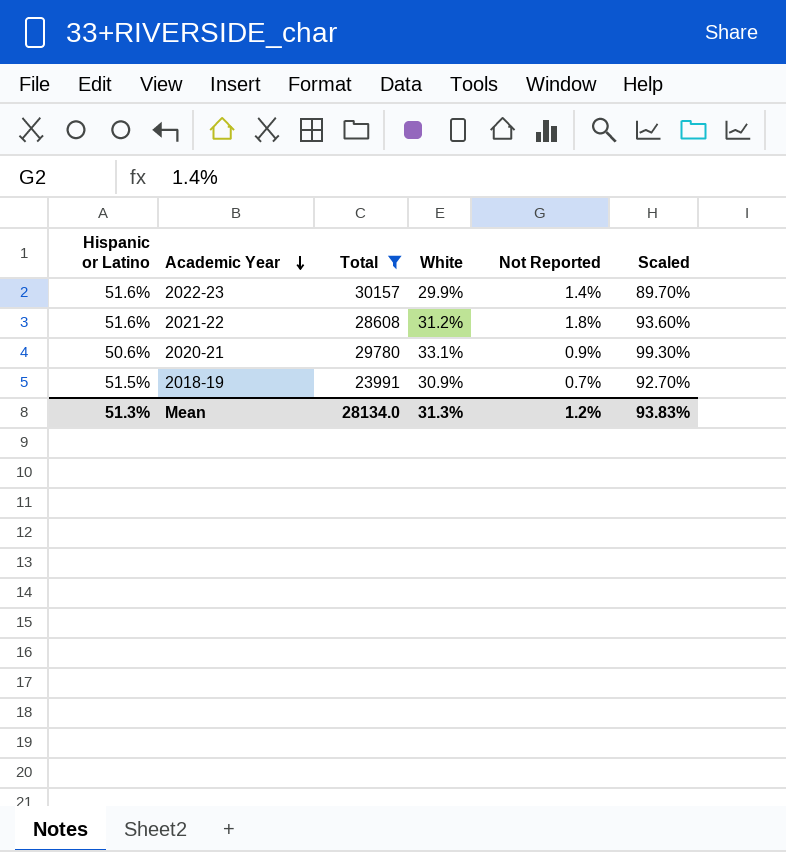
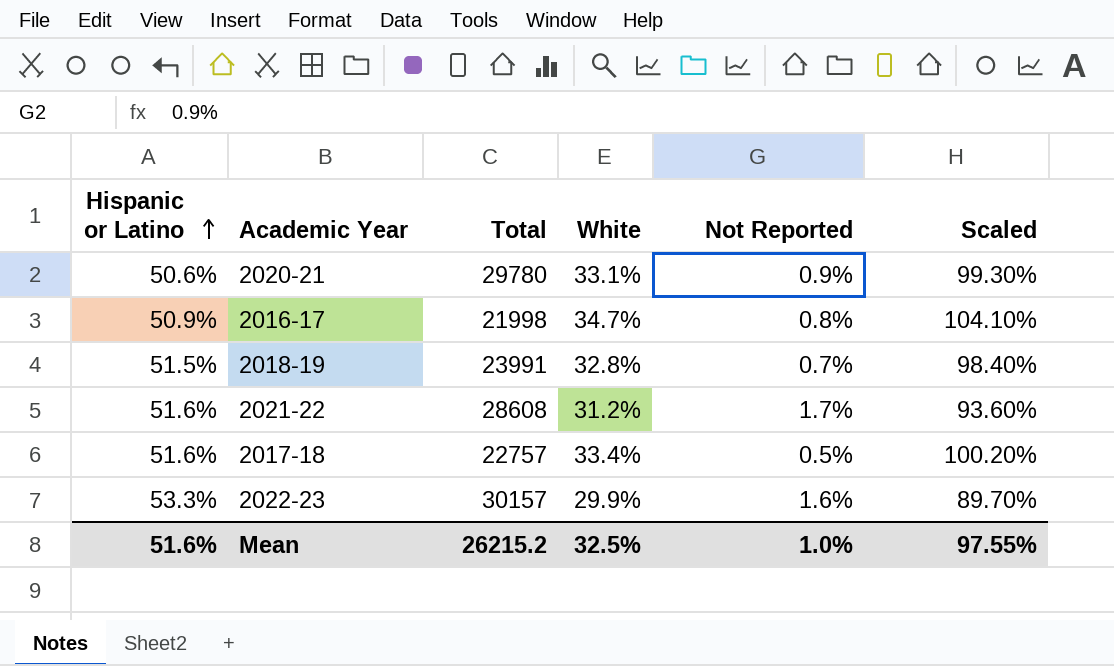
filter: Total >= 23991 -> none
row order: Academic Year descending -> Hispanic or Latino ascending
2018-19 | White: 30.9% -> 32.8%
2018-19 | Scaled: 92.70% -> 98.40%
2021-22 | Not Reported: 1.8% -> 1.7%
2022-23 | Hispanic or Latino: 51.6% -> 53.3%
2022-23 | Not Reported: 1.4% -> 1.6%
Mean | Hispanic or Latino: 51.3% -> 51.6%
Mean | Total: 28134.0 -> 26215.2
Mean | White: 31.3% -> 32.5%
Mean | Not Reported: 1.2% -> 1.0%
Mean | Scaled: 93.83% -> 97.55%

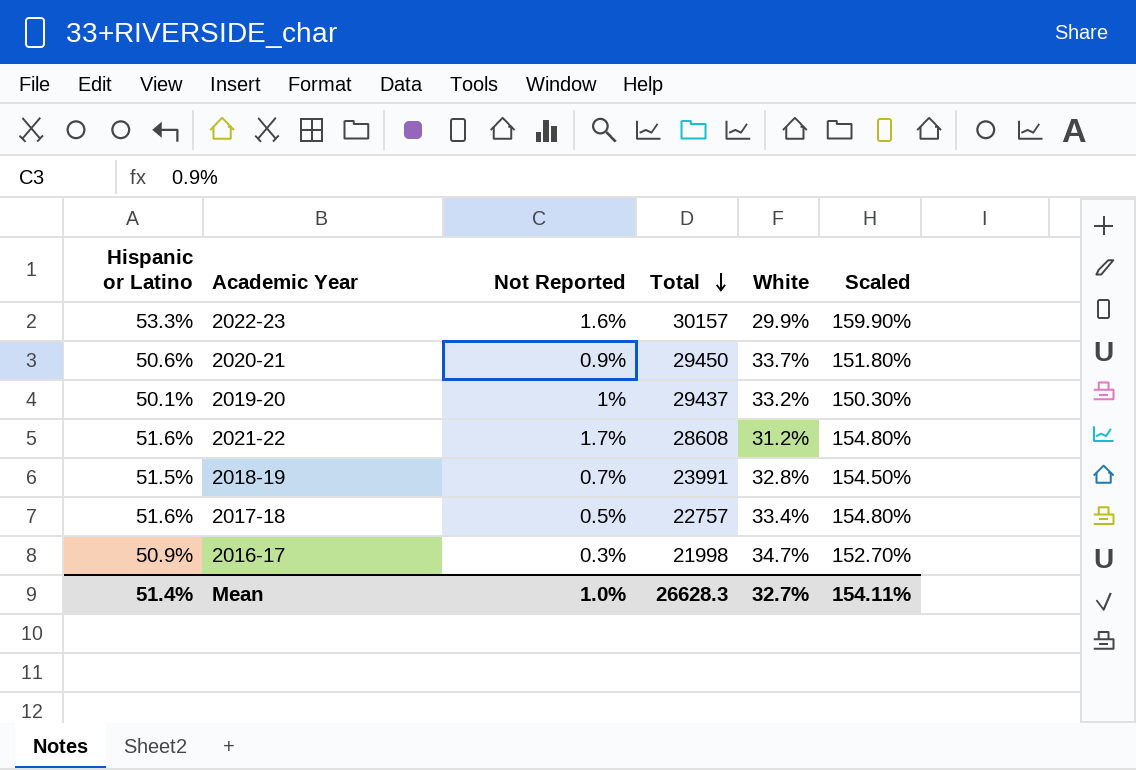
row order: Hispanic or Latino ascending -> Total descending
column Not Reported | position: 5 -> 3
column Scaled | formula: [White] * 3 -> [Hispanic or Latino] * 3
2020-21 | Total: 29780 -> 29450
2020-21 | White: 33.1% -> 33.7%
row 2019-20: none -> 50.1% | 1% | 29437 | 33.2% | 150.30%
2016-17 | Not Reported: 0.8% -> 0.3%
Mean | Hispanic or Latino: 51.6% -> 51.4%
Mean | Total: 26215.2 -> 26628.3
Mean | White: 32.5% -> 32.7%
Mean | Scaled: 97.55% -> 154.11%

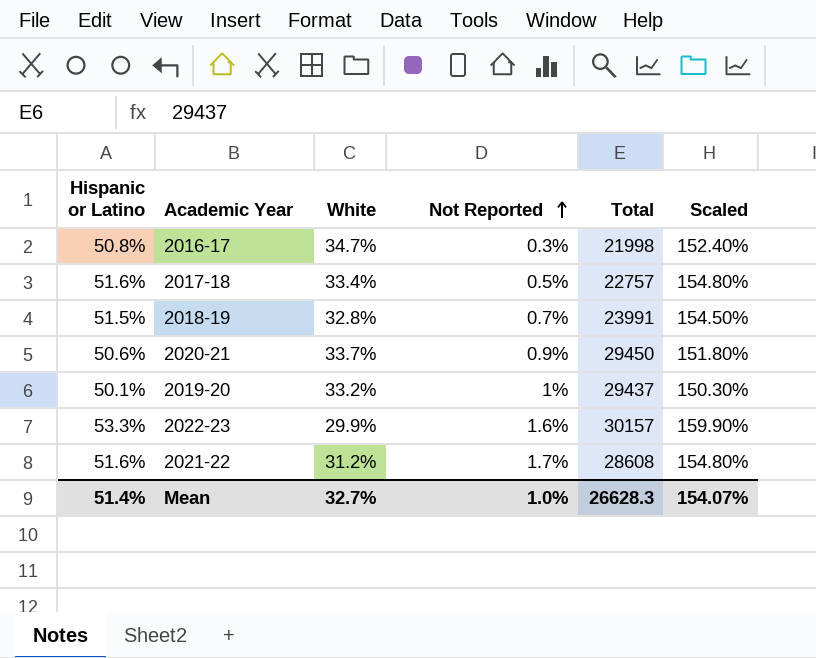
row order: Total descending -> Not Reported ascending
column White | position: 5 -> 3
2016-17 | Hispanic or Latino: 50.9% -> 50.8%
2016-17 | Scaled: 152.70% -> 152.40%
Mean | Scaled: 154.11% -> 154.07%

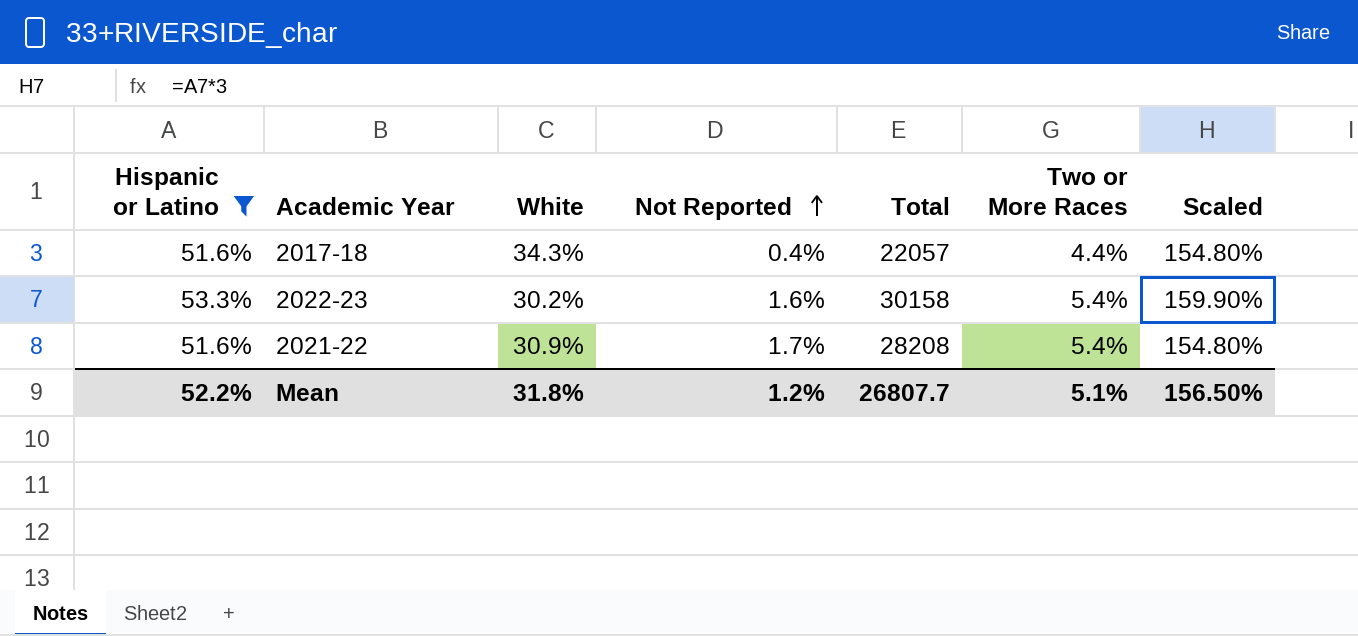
filter: none -> Hispanic or Latino >= 51.6%
column Two or More Races | position: none -> 6
2017-18 | White: 33.4% -> 34.3%
2017-18 | Not Reported: 0.5% -> 0.4%
2017-18 | Total: 22757 -> 22057
2022-23 | White: 29.9% -> 30.2%
2022-23 | Total: 30157 -> 30158
2021-22 | White: 31.2% -> 30.9%
2021-22 | Total: 28608 -> 28208
Mean | Hispanic or Latino: 51.4% -> 52.2%
Mean | White: 32.7% -> 31.8%
Mean | Not Reported: 1.0% -> 1.2%
Mean | Total: 26628.3 -> 26807.7
Mean | Scaled: 154.07% -> 156.50%

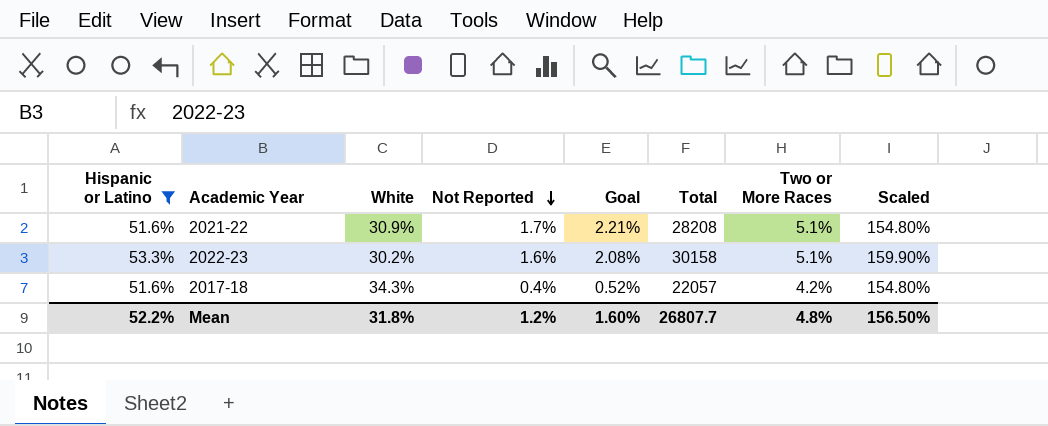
row order: Not Reported ascending -> Not Reported descending
column Goal | formula: none -> [Not Reported] * 1.3
2021-22 | Two or More Races: 5.4% -> 5.1%
2022-23 | Two or More Races: 5.4% -> 5.1%
2017-18 | Two or More Races: 4.4% -> 4.2%
Mean | Two or More Races: 5.1% -> 4.8%

